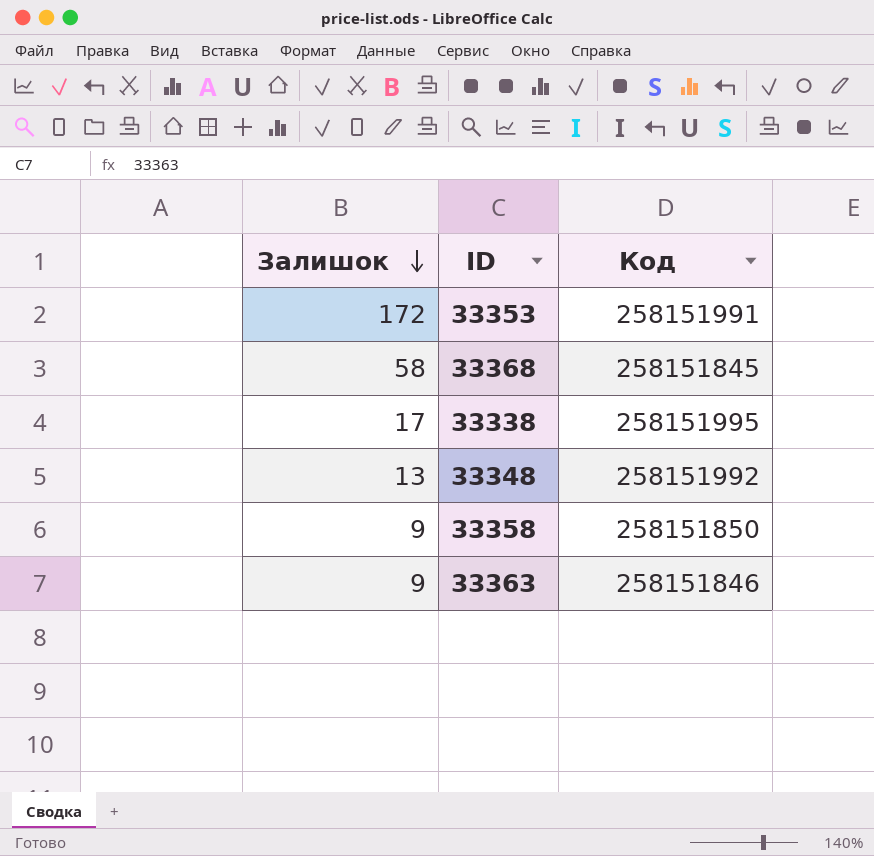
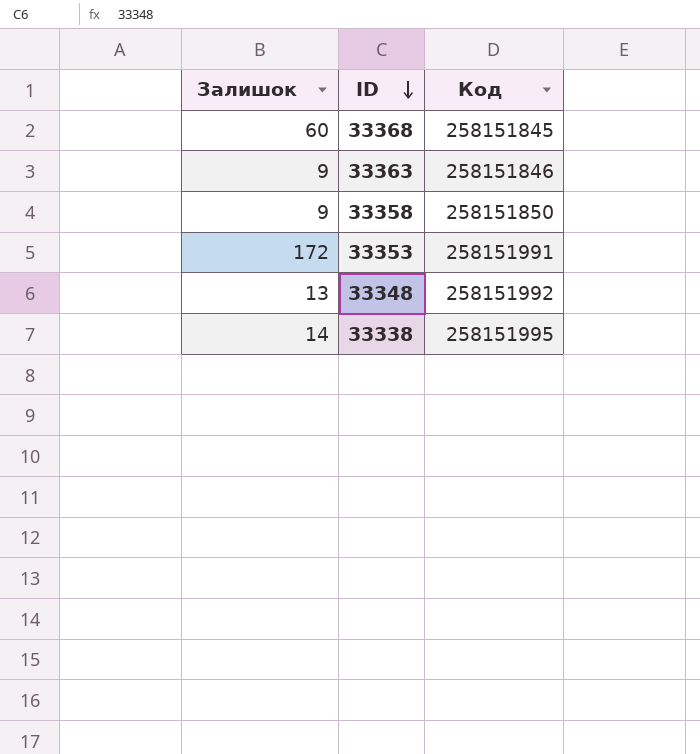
row order: Залишок descending -> ID descending
33368 | Залишок: 58 -> 60
33338 | Залишок: 17 -> 14

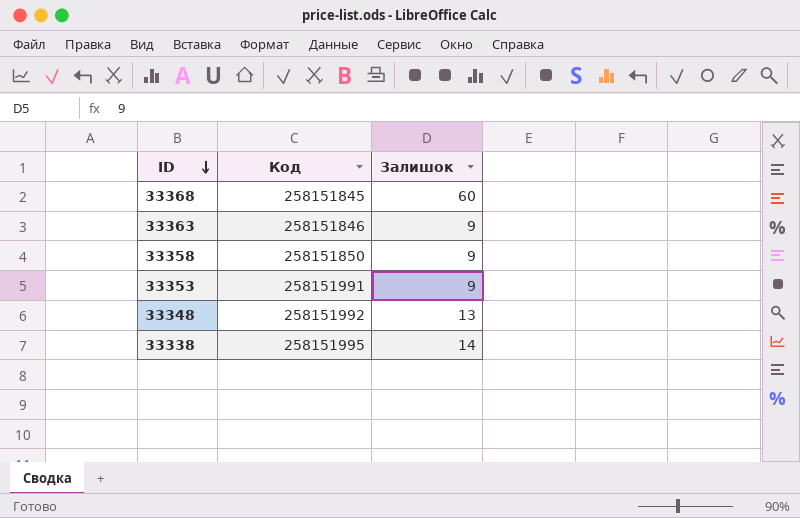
column Залишок | position: 1 -> 3
33353 | Залишок: 172 -> 9

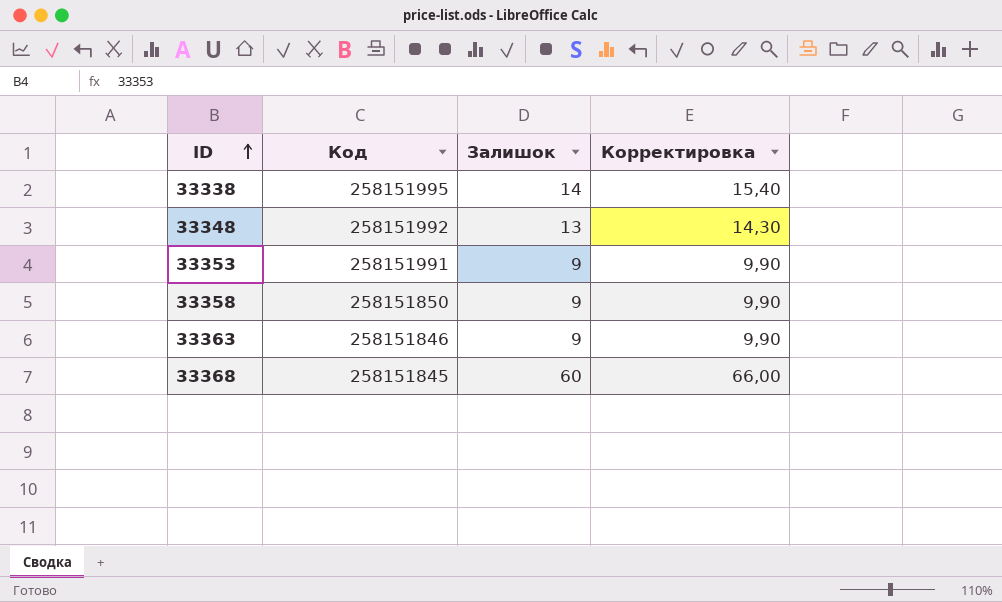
row order: ID descending -> ID ascending
column Корректировка | formula: none -> [Залишок] * 1,1

